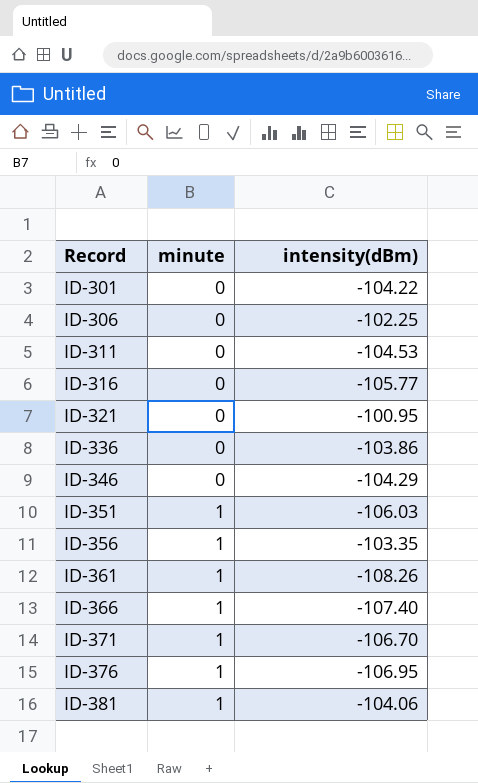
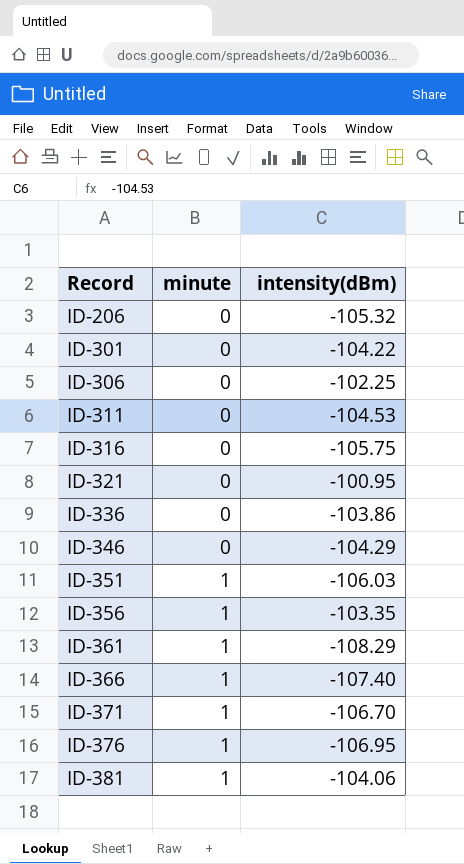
row ID-206: none -> 0 | -105.32
ID-316 | intensity(dBm): -105.77 -> -105.75
ID-361 | intensity(dBm): -108.26 -> -108.29

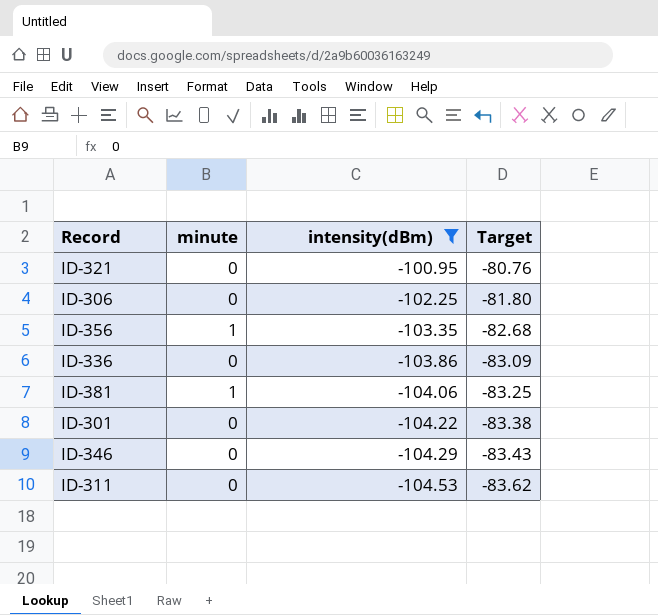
filter: none -> intensity(dBm) >= -104.53
row order: Record ascending -> intensity(dBm) descending
column Target | formula: none -> [intensity(dBm)] * 0.8

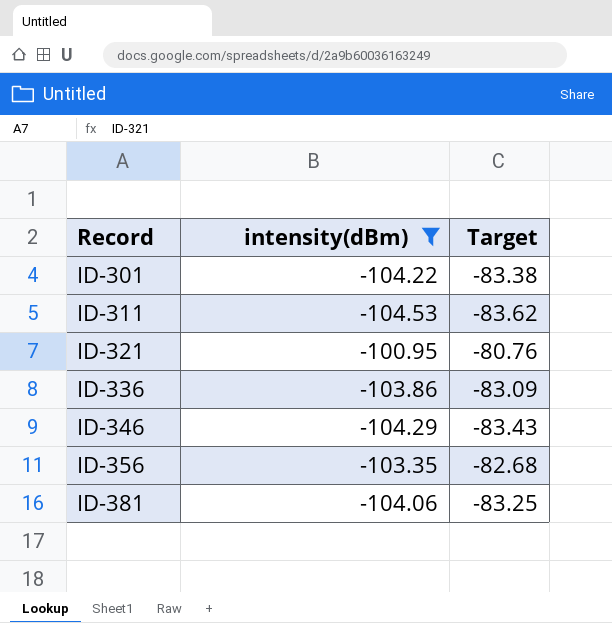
row order: intensity(dBm) descending -> Record ascending
column minute | position: 2 -> none
row ID-306: 0 | -102.25 | -81.80 -> none

